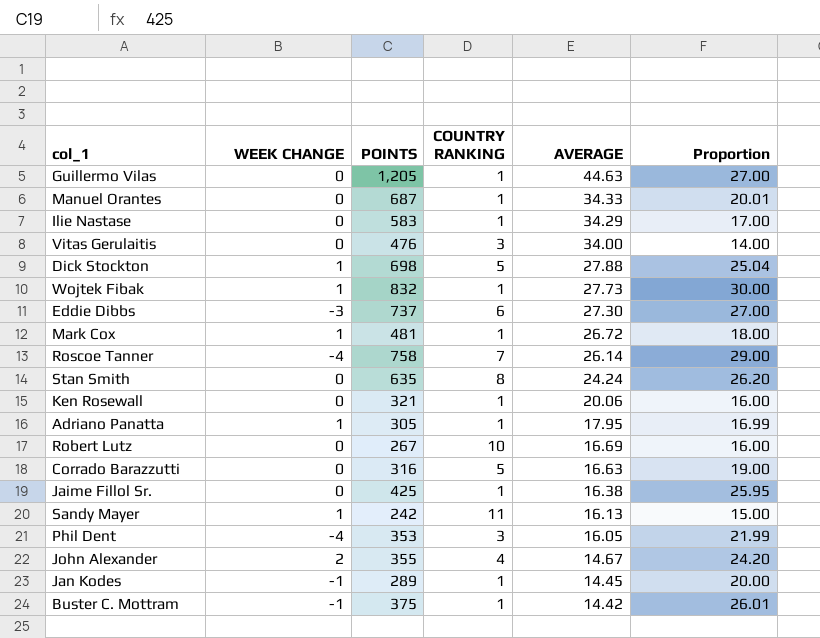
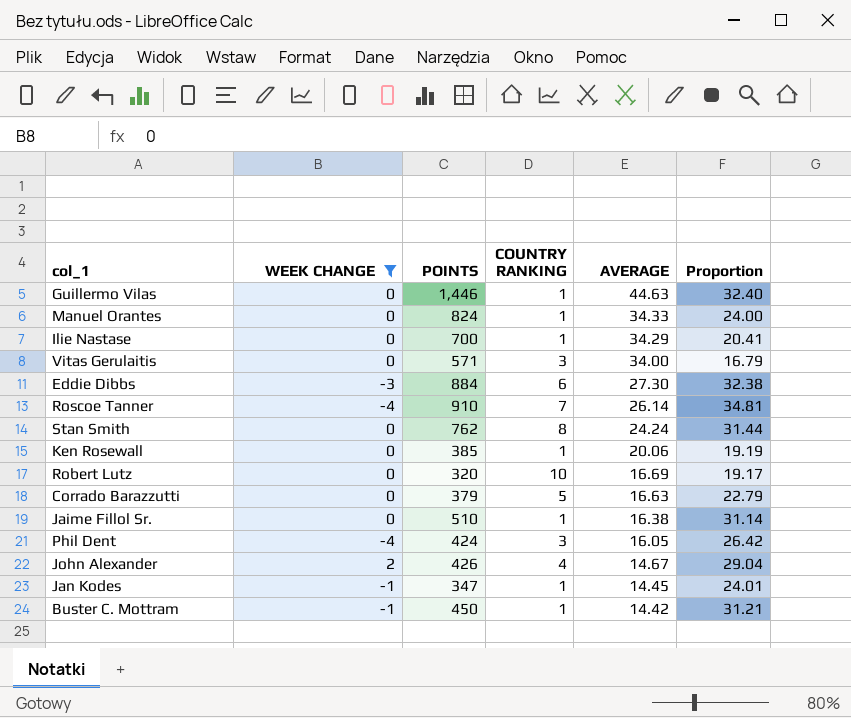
filter: none -> WEEK CHANGE != 1
Guillermo Vilas | POINTS: 1,205 -> 1,446
Guillermo Vilas | Proportion: 27.00 -> 32.40
Manuel Orantes | POINTS: 687 -> 824
Manuel Orantes | Proportion: 20.01 -> 24.00
Ilie Nastase | POINTS: 583 -> 700
Ilie Nastase | Proportion: 17.00 -> 20.41
Vitas Gerulaitis | POINTS: 476 -> 571
Vitas Gerulaitis | Proportion: 14.00 -> 16.79
Eddie Dibbs | POINTS: 737 -> 884
Eddie Dibbs | Proportion: 27.00 -> 32.38
Roscoe Tanner | POINTS: 758 -> 910
Roscoe Tanner | Proportion: 29.00 -> 34.81
Stan Smith | POINTS: 635 -> 762
Stan Smith | Proportion: 26.20 -> 31.44
Ken Rosewall | POINTS: 321 -> 385
Ken Rosewall | Proportion: 16.00 -> 19.19
Robert Lutz | POINTS: 267 -> 320
Robert Lutz | Proportion: 16.00 -> 19.17
Corrado Barazzutti | POINTS: 316 -> 379
Corrado Barazzutti | Proportion: 19.00 -> 22.79
Jaime Fillol Sr. | POINTS: 425 -> 510
Jaime Fillol Sr. | Proportion: 25.95 -> 31.14
Phil Dent | POINTS: 353 -> 424
Phil Dent | Proportion: 21.99 -> 26.42
John Alexander | POINTS: 355 -> 426
John Alexander | Proportion: 24.20 -> 29.04
Jan Kodes | POINTS: 289 -> 347
Jan Kodes | Proportion: 20.00 -> 24.01
Buster C. Mottram | POINTS: 375 -> 450
Buster C. Mottram | Proportion: 26.01 -> 31.21

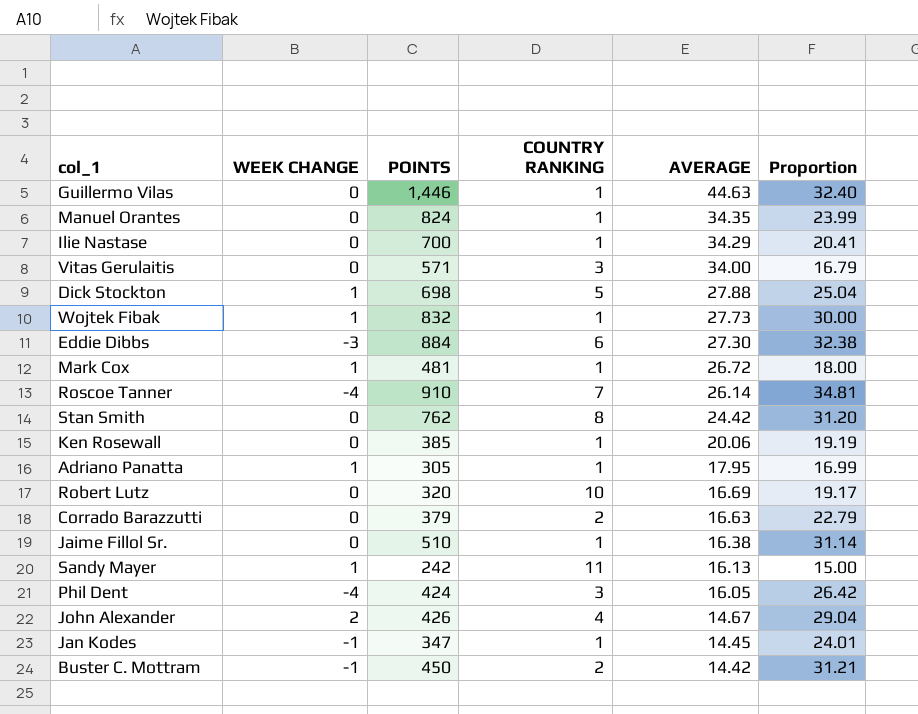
filter: WEEK CHANGE != 1 -> none
Manuel Orantes | AVERAGE: 34.33 -> 34.35
Manuel Orantes | Proportion: 24.00 -> 23.99
Stan Smith | AVERAGE: 24.24 -> 24.42
Stan Smith | Proportion: 31.44 -> 31.20
Corrado Barazzutti | COUNTRY RANKING: 5 -> 2
Buster C. Mottram | COUNTRY RANKING: 1 -> 2

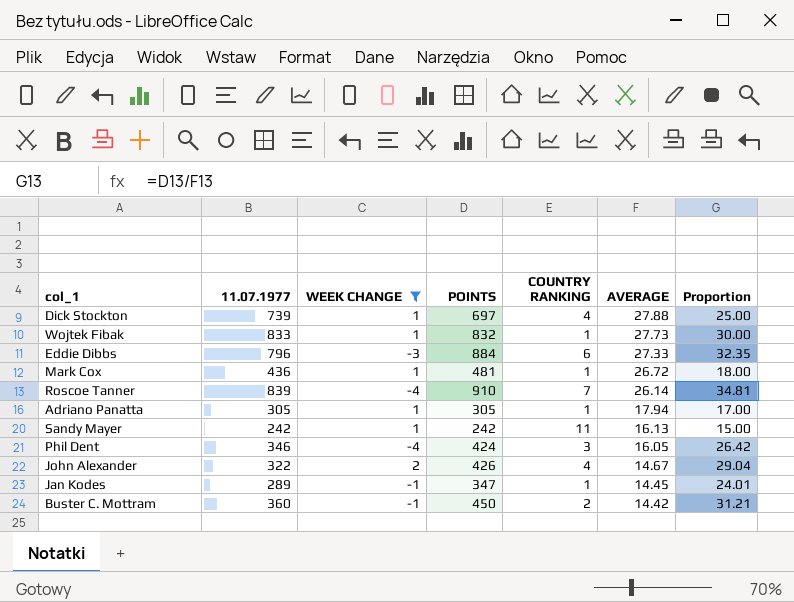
filter: none -> WEEK CHANGE != 0
column 11.07.1977 | position: none -> 2
Dick Stockton | POINTS: 698 -> 697
Dick Stockton | COUNTRY RANKING: 5 -> 4
Dick Stockton | Proportion: 25.04 -> 25.00
Eddie Dibbs | AVERAGE: 27.30 -> 27.33
Eddie Dibbs | Proportion: 32.38 -> 32.35
Adriano Panatta | AVERAGE: 17.95 -> 17.94
Adriano Panatta | Proportion: 16.99 -> 17.00

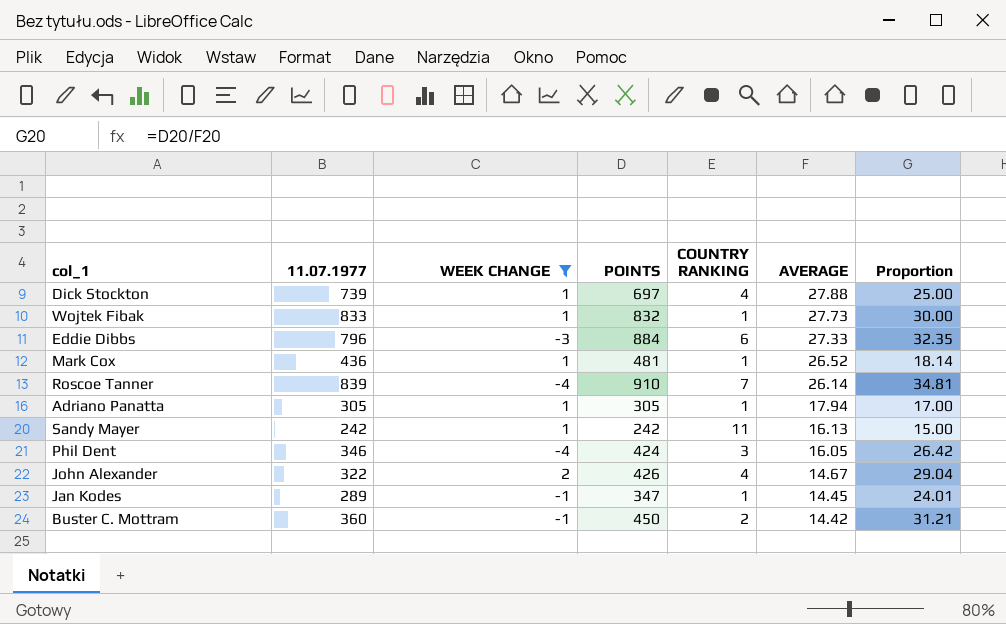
Mark Cox | AVERAGE: 26.72 -> 26.52
Mark Cox | Proportion: 18.00 -> 18.14

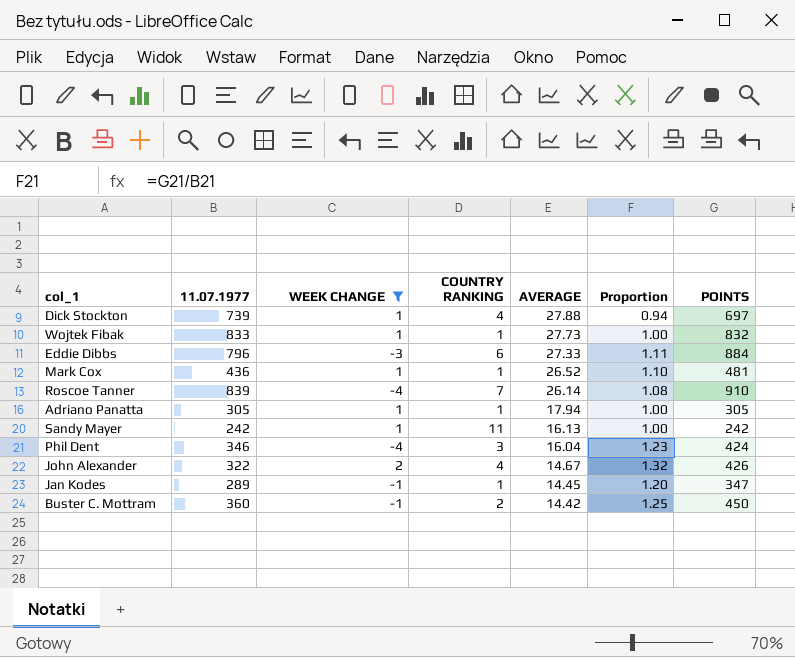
column Proportion | formula: [POINTS] / [AVERAGE] -> [POINTS] / [11.07.1977]
column POINTS | position: 4 -> 7
Phil Dent | AVERAGE: 16.05 -> 16.04

